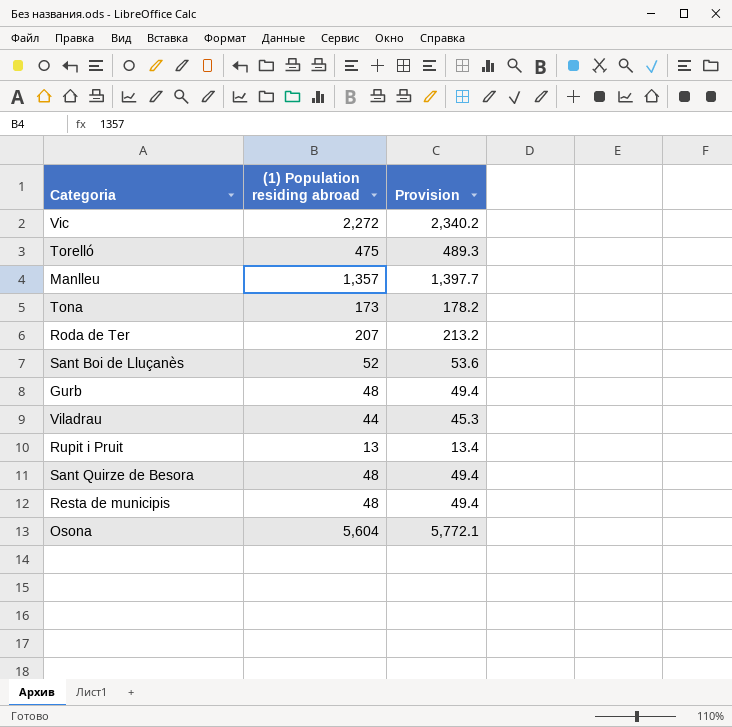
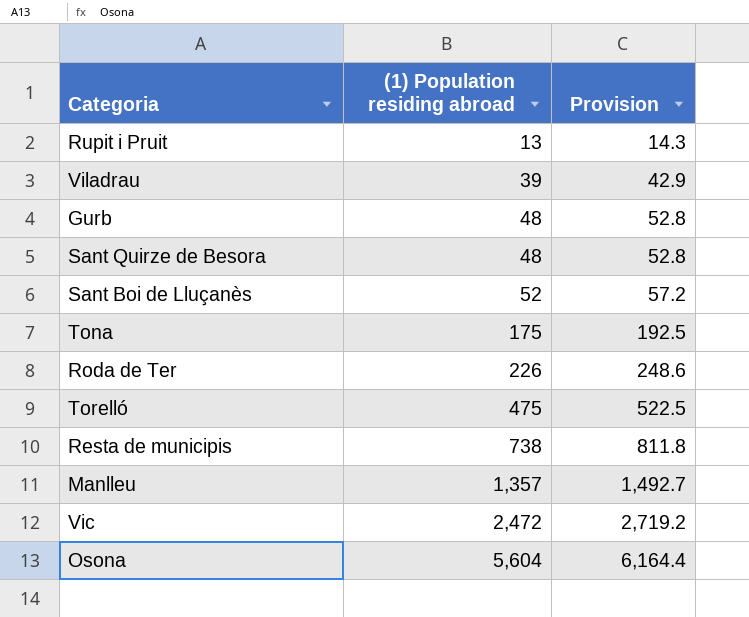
row order: none -> (1) Population residing abroad ascending
column Provision | formula: [(1) Population residing abroad] * 1.03 -> [(1) Population residing abroad] * 1.1
Viladrau | (1) Population residing abroad: 44 -> 39
Tona | (1) Population residing abroad: 173 -> 175
Roda de Ter | (1) Population residing abroad: 207 -> 226
Resta de municipis | (1) Population residing abroad: 48 -> 738
Vic | (1) Population residing abroad: 2,272 -> 2,472

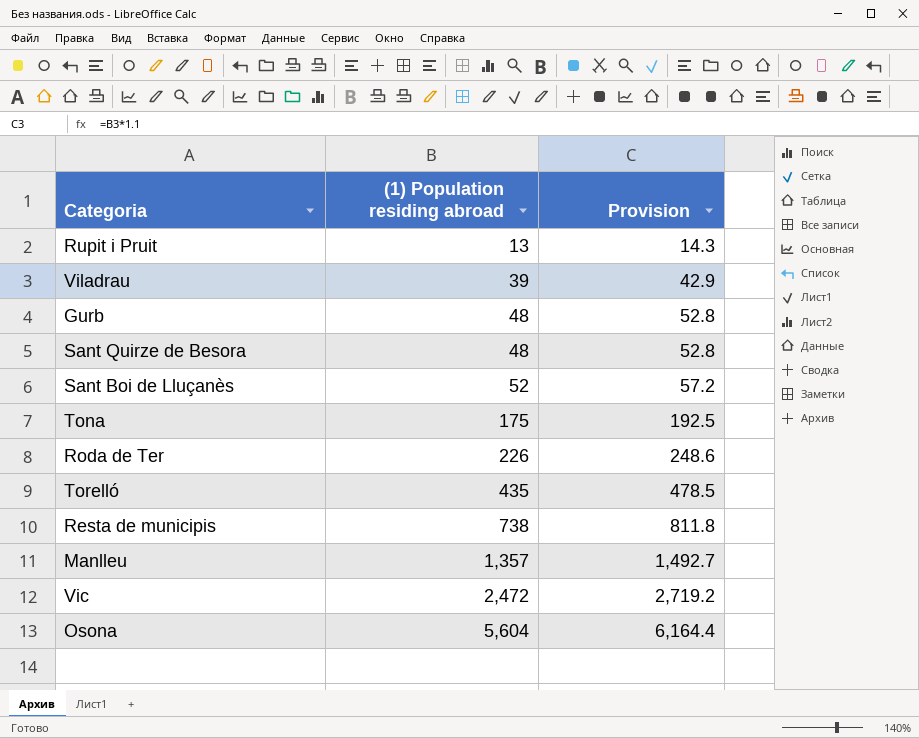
Torelló | (1) Population residing abroad: 475 -> 435
Torelló | Provision: 522.5 -> 478.5

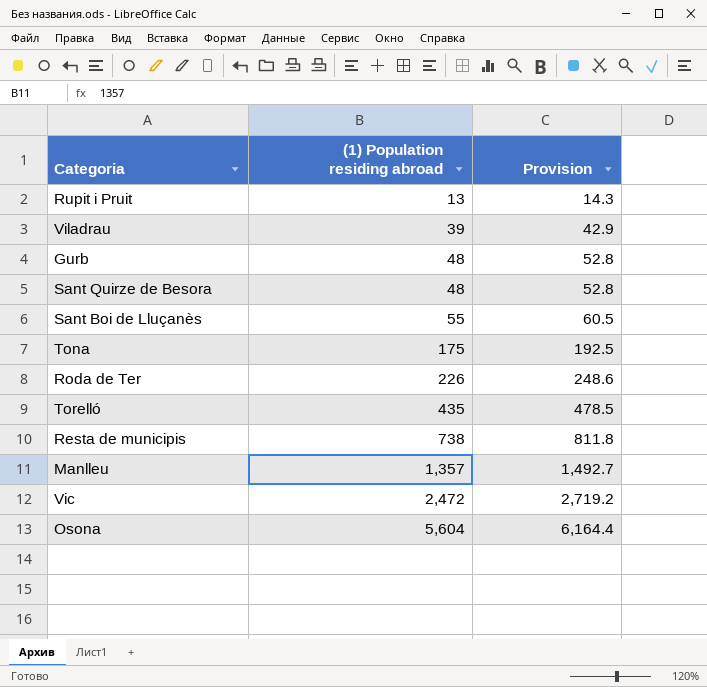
Sant Boi de Lluçanès | (1) Population residing abroad: 52 -> 55
Sant Boi de Lluçanès | Provision: 57.2 -> 60.5

